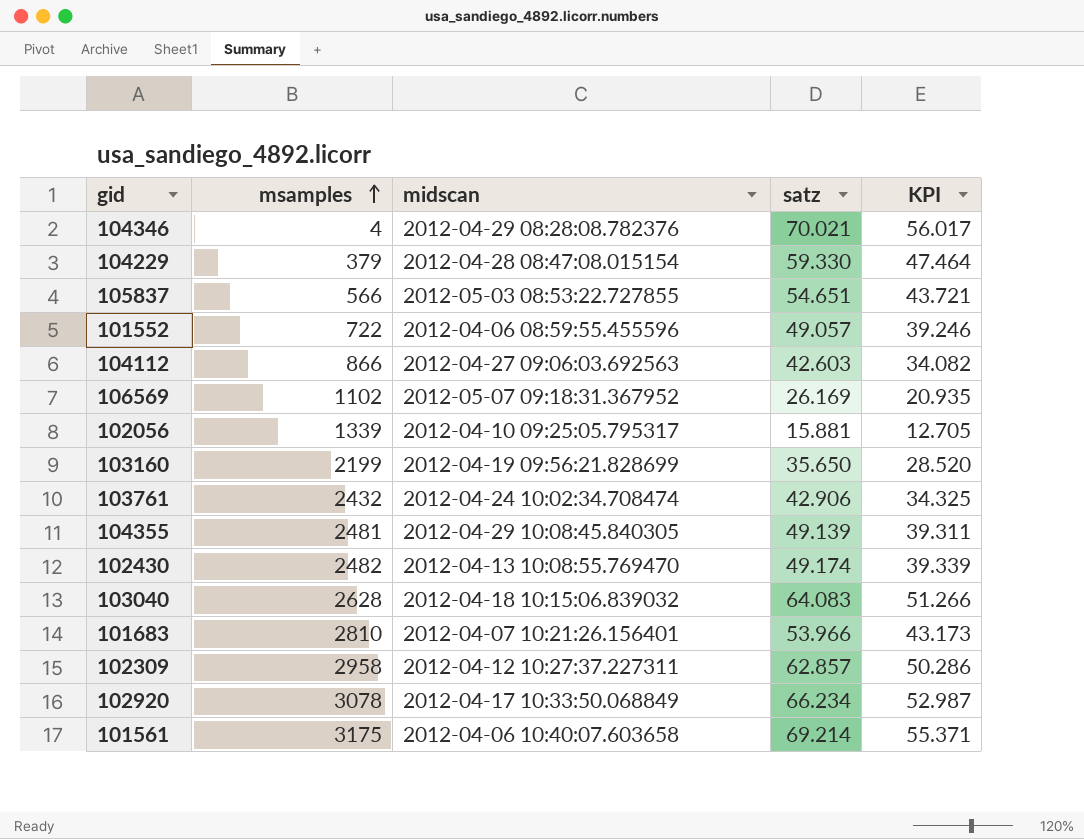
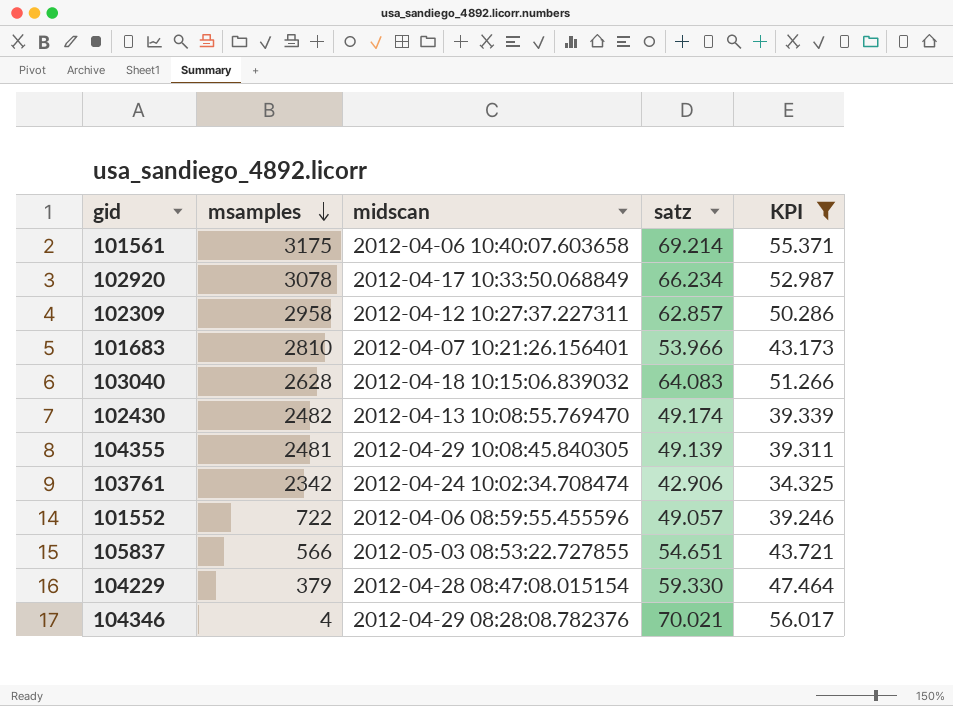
filter: none -> KPI >= 34.325
row order: msamples ascending -> msamples descending
103761 | msamples: 2432 -> 2342

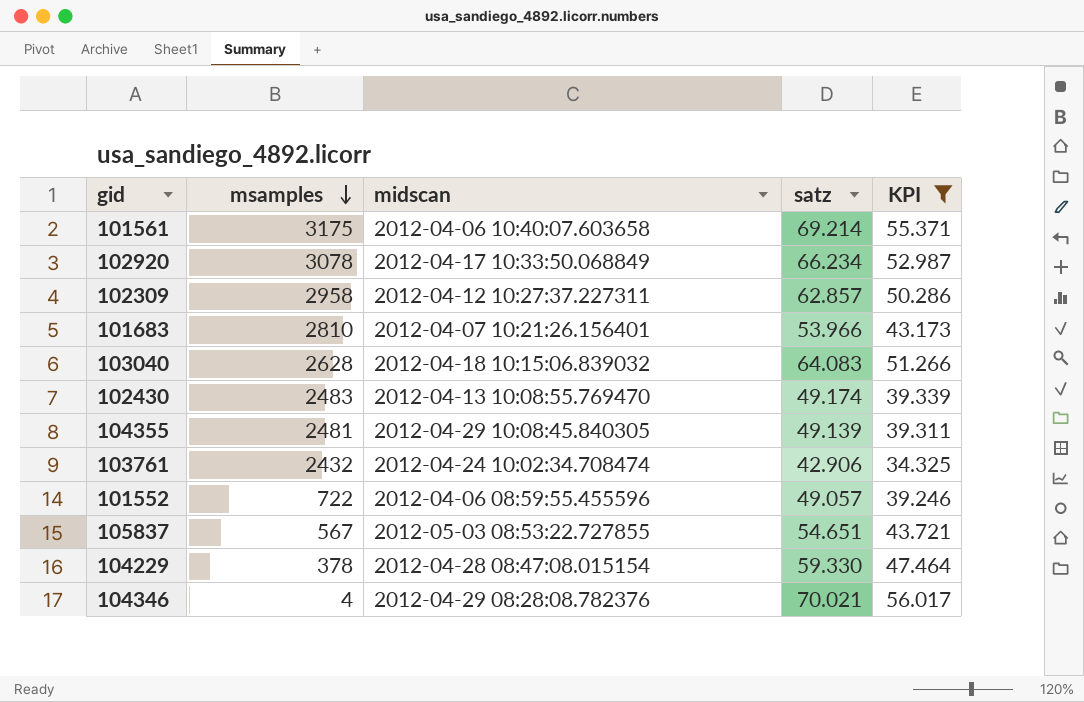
102430 | msamples: 2482 -> 2483
103761 | msamples: 2342 -> 2432
105837 | msamples: 566 -> 567
104229 | msamples: 379 -> 378

